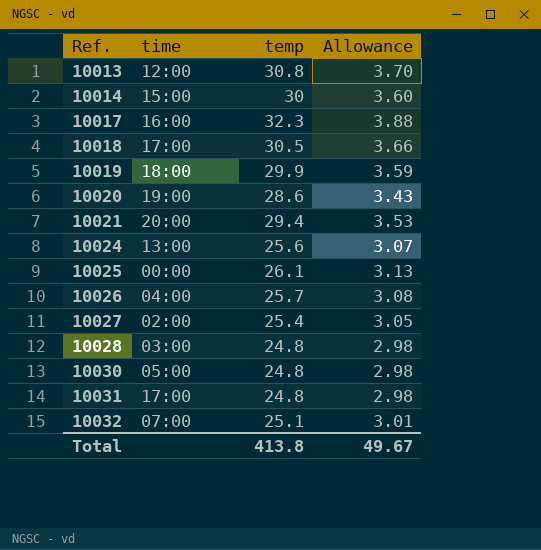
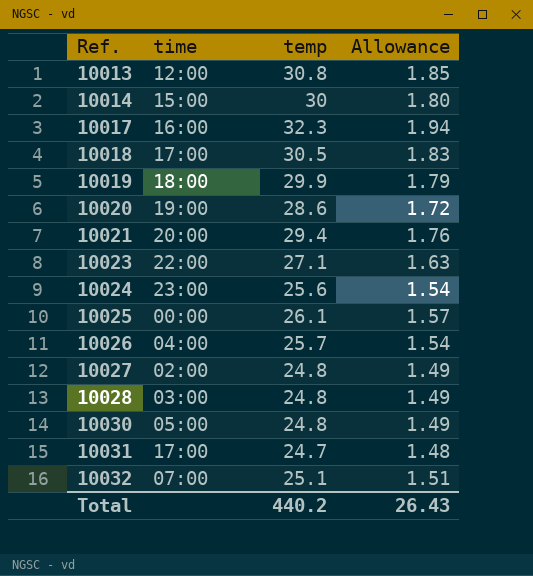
column Allowance | formula: [temp] * 0.12 -> [temp] * 0.06
row 10023: none -> 22:00 | 27.1 | 1.63
10024 | time: 13:00 -> 23:00
10027 | temp: 25.4 -> 24.8
10031 | temp: 24.8 -> 24.7
Total | temp: 413.8 -> 440.2
Total | Allowance: 49.67 -> 26.43

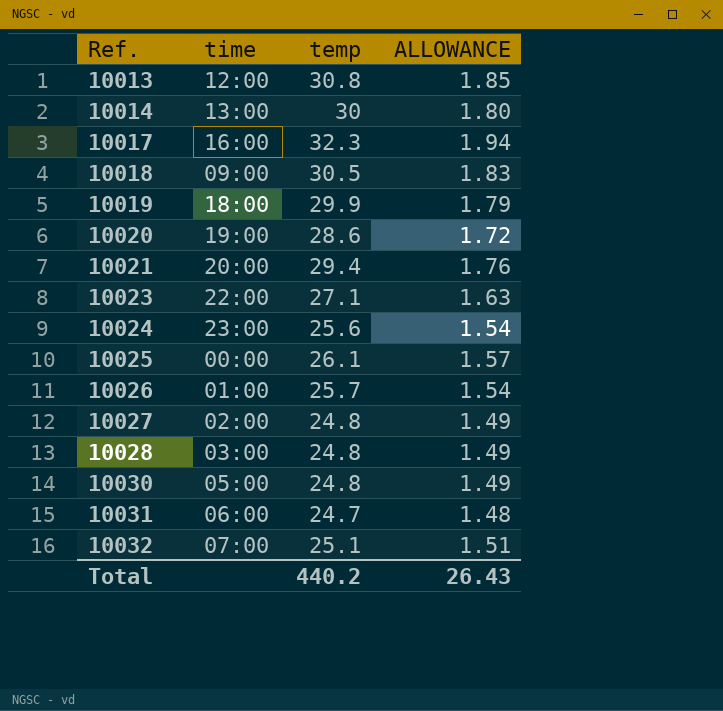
column name: Allowance -> ALLOWANCE
10014 | time: 15:00 -> 13:00
10018 | time: 17:00 -> 09:00
10026 | time: 04:00 -> 01:00
10031 | time: 17:00 -> 06:00

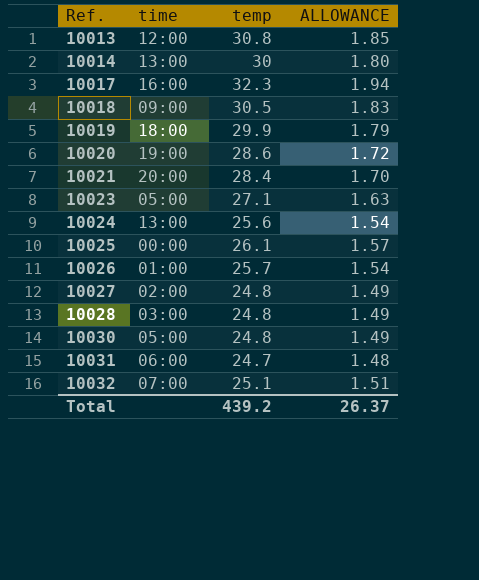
10021 | temp: 29.4 -> 28.4
10021 | ALLOWANCE: 1.76 -> 1.70
10023 | time: 22:00 -> 05:00
10024 | time: 23:00 -> 13:00
Total | temp: 440.2 -> 439.2
Total | ALLOWANCE: 26.43 -> 26.37

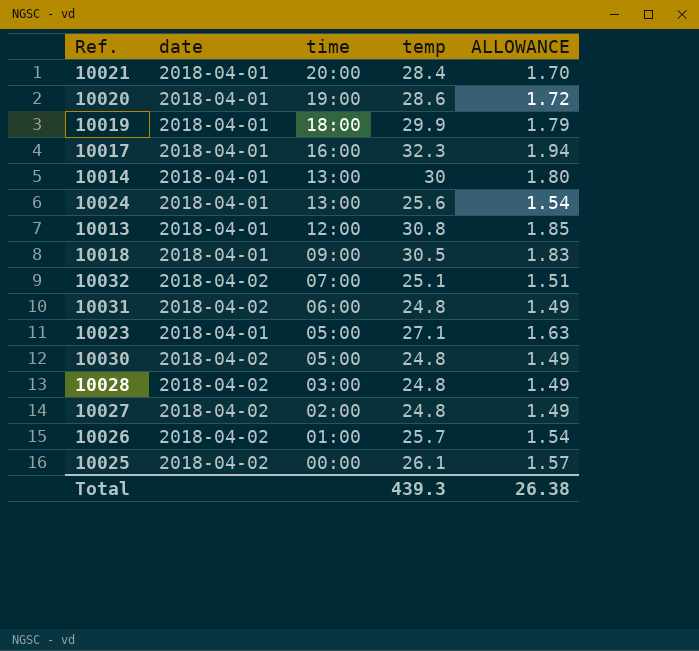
row order: Ref. ascending -> time descending
column date | position: none -> 2
10031 | temp: 24.7 -> 24.8
10031 | ALLOWANCE: 1.48 -> 1.49
Total | temp: 439.2 -> 439.3
Total | ALLOWANCE: 26.37 -> 26.38

